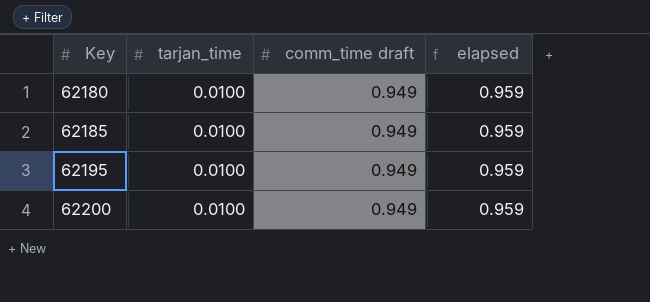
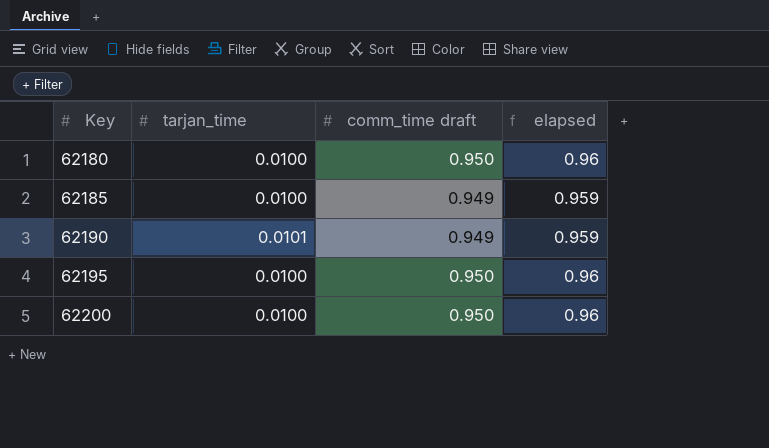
62180 | comm_time draft: 0.949 -> 0.950
62180 | elapsed: 0.959 -> 0.96
row 62190: none -> 0.0101 | 0.949 | 0.959
62195 | comm_time draft: 0.949 -> 0.950
62195 | elapsed: 0.959 -> 0.96
62200 | comm_time draft: 0.949 -> 0.950
62200 | elapsed: 0.959 -> 0.96

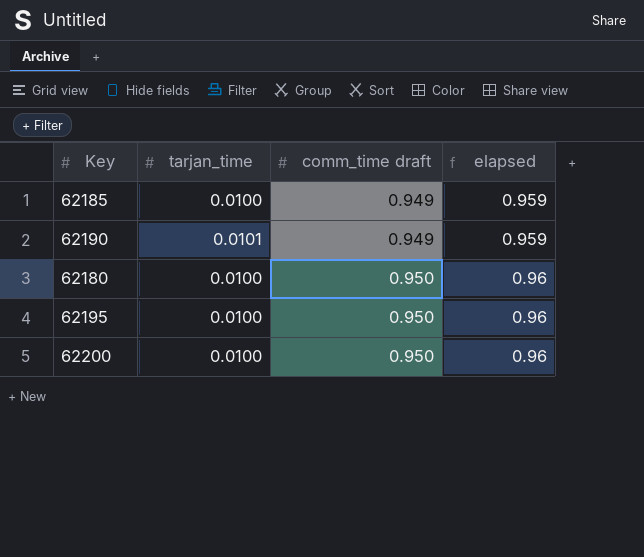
row order: Key ascending -> comm_time draft ascending

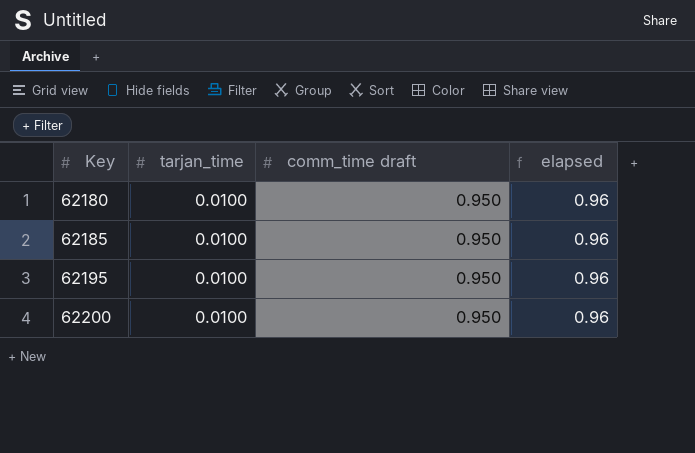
row order: comm_time draft ascending -> Key ascending
row 62190: 0.0101 | 0.949 | 0.959 -> none
62185 | comm_time draft: 0.949 -> 0.950
62185 | elapsed: 0.959 -> 0.96

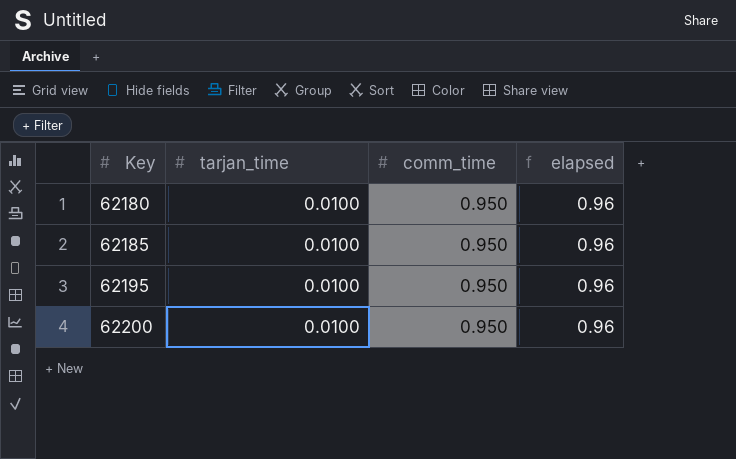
column name: comm_time draft -> comm_time

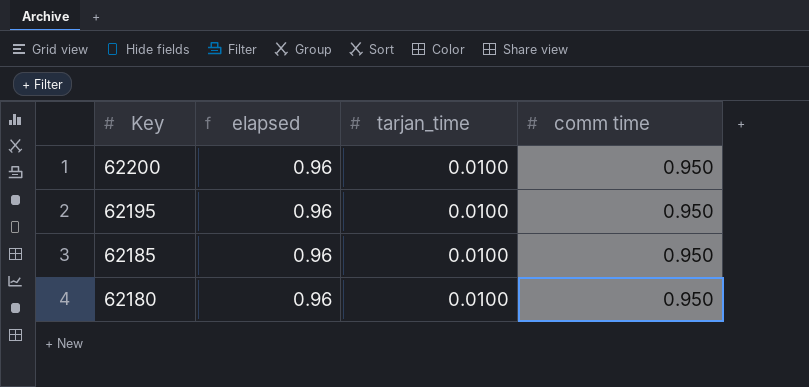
row order: Key ascending -> Key descending
column elapsed | position: 4 -> 2
column name: comm_time -> comm time

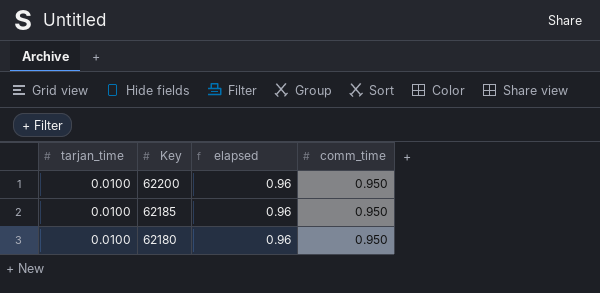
column tarjan_time | position: 3 -> 1
column name: comm time -> comm_time
row 62195: 0.96 | 0.0100 | 0.950 -> none

